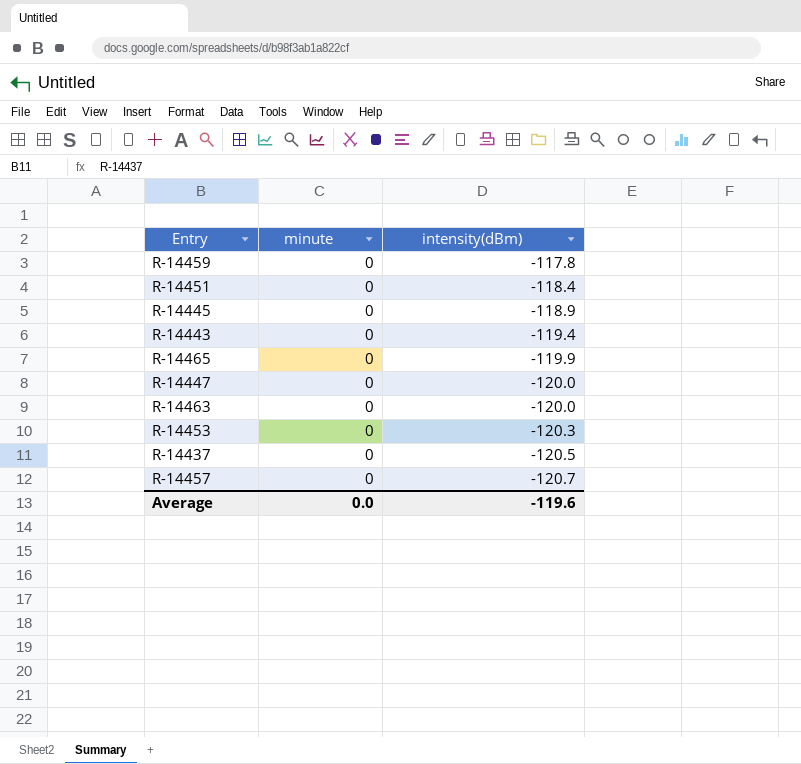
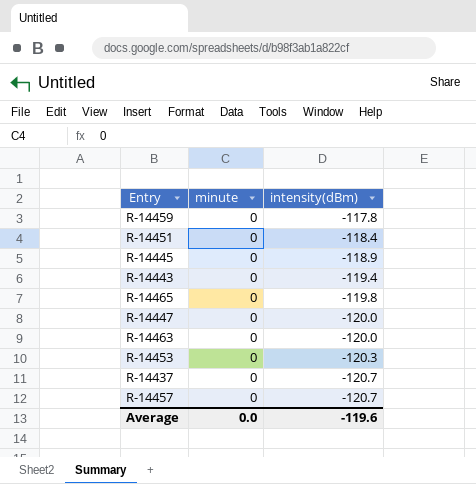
R-14465 | intensity(dBm): -119.9 -> -119.8
R-14437 | intensity(dBm): -120.5 -> -120.7

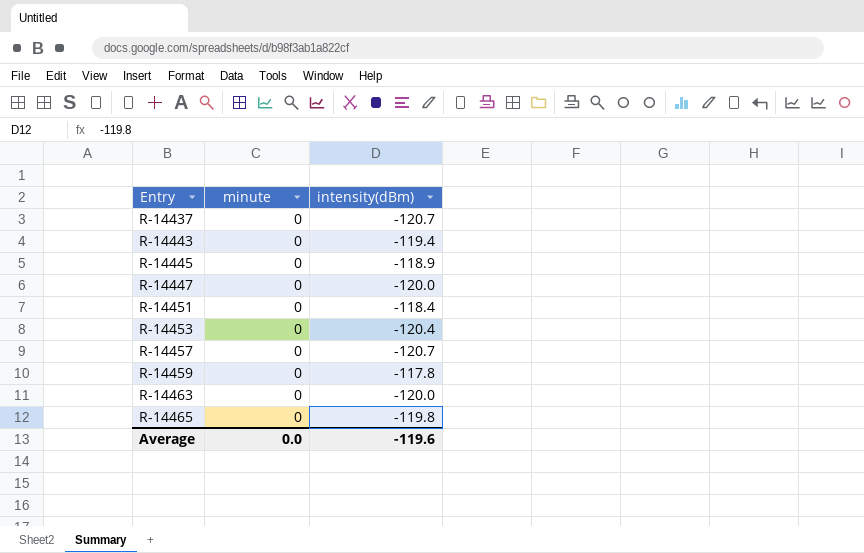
row order: intensity(dBm) descending -> Entry ascending
R-14453 | intensity(dBm): -120.3 -> -120.4

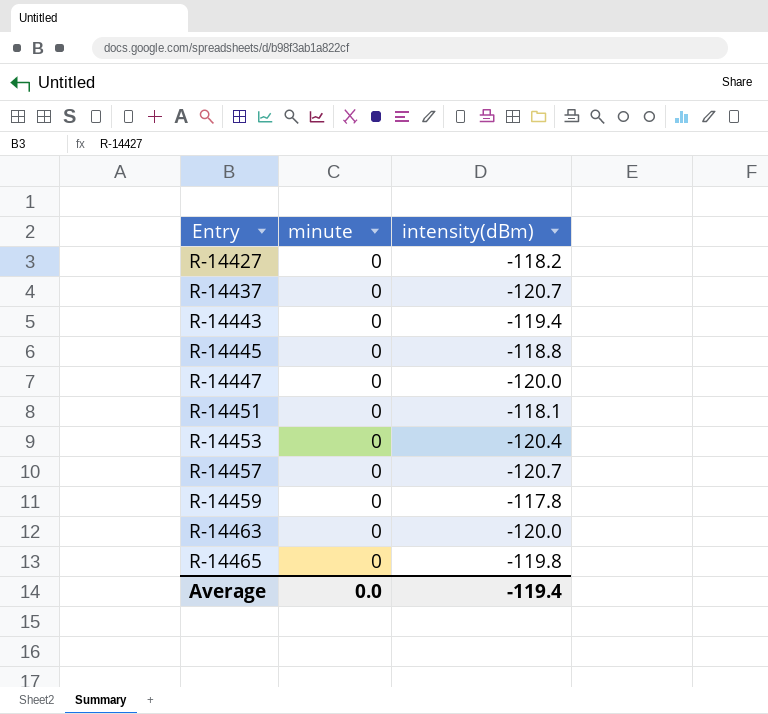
row R-14427: none -> 0 | -118.2
R-14445 | intensity(dBm): -118.9 -> -118.8
R-14451 | intensity(dBm): -118.4 -> -118.1
Average | intensity(dBm): -119.6 -> -119.4

